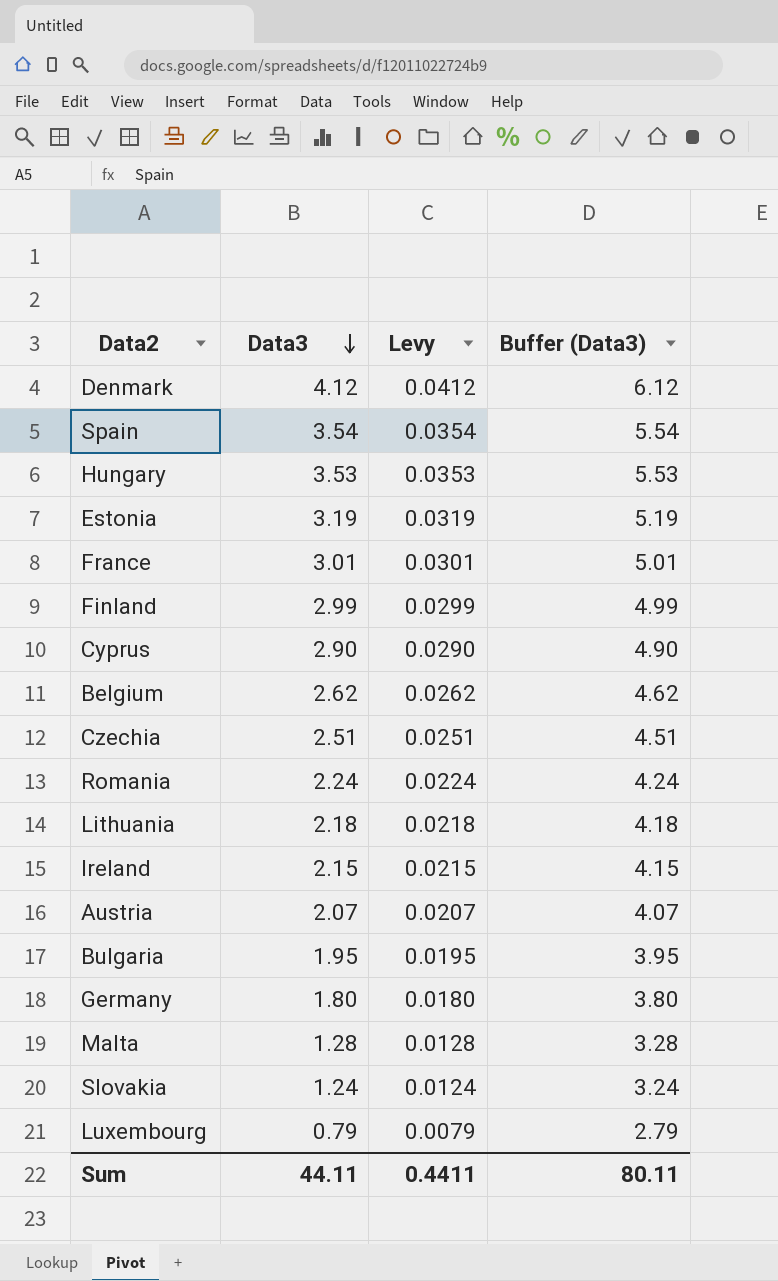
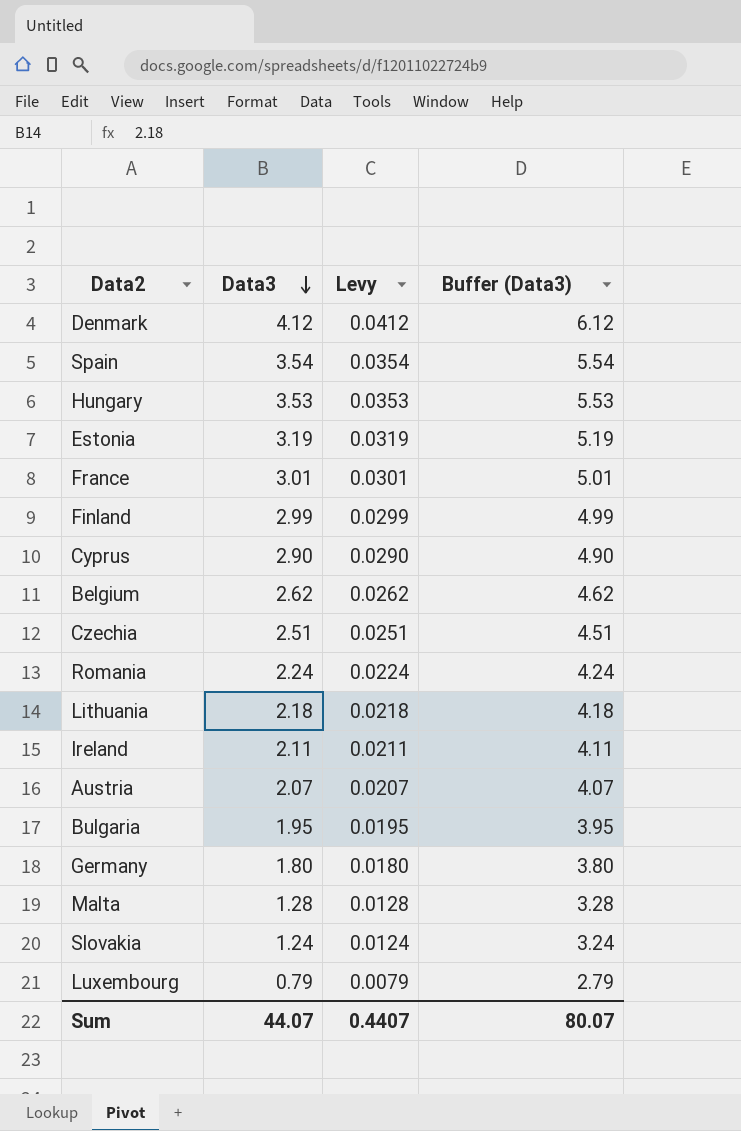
Ireland | Data3: 2.15 -> 2.11
Ireland | Levy: 0.0215 -> 0.0211
Ireland | Buffer (Data3): 4.15 -> 4.11
Sum | Data3: 44.11 -> 44.07
Sum | Levy: 0.4411 -> 0.4407
Sum | Buffer (Data3): 80.11 -> 80.07

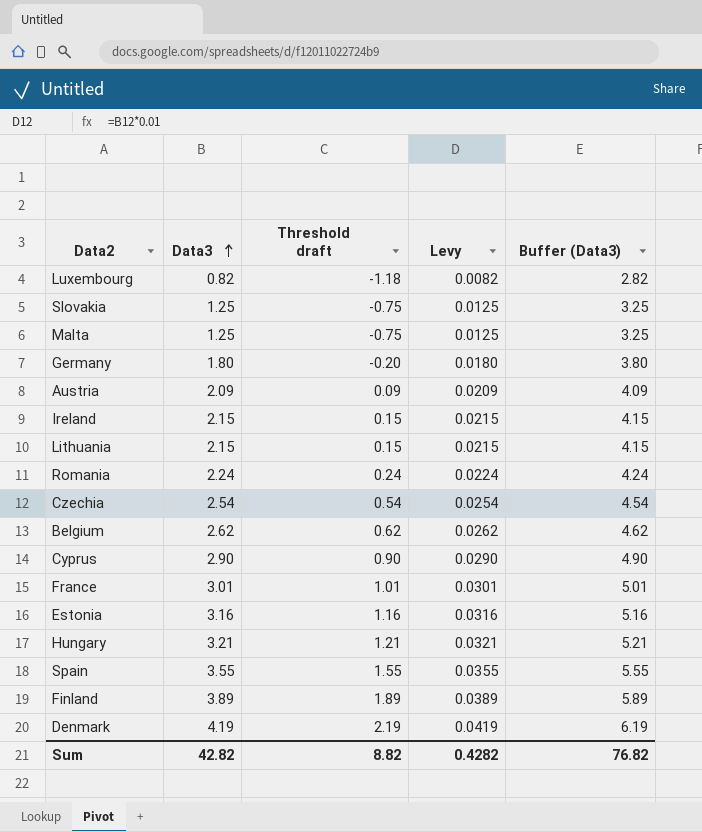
row order: Data3 descending -> Data3 ascending
column Threshold draft | formula: none -> [Data3] - 2
row Bulgaria: 1.95 | 0.0195 | 3.95 -> none
Luxembourg | Data3: 0.79 -> 0.82
Luxembourg | Levy: 0.0079 -> 0.0082
Luxembourg | Buffer (Data3): 2.79 -> 2.82
Slovakia | Data3: 1.24 -> 1.25
Slovakia | Levy: 0.0124 -> 0.0125
Slovakia | Buffer (Data3): 3.24 -> 3.25
Malta | Data3: 1.28 -> 1.25
Malta | Levy: 0.0128 -> 0.0125
Malta | Buffer (Data3): 3.28 -> 3.25
Austria | Data3: 2.07 -> 2.09
Austria | Levy: 0.0207 -> 0.0209
Austria | Buffer (Data3): 4.07 -> 4.09
Ireland | Data3: 2.11 -> 2.15
Ireland | Levy: 0.0211 -> 0.0215
Ireland | Buffer (Data3): 4.11 -> 4.15
Lithuania | Data3: 2.18 -> 2.15
Lithuania | Levy: 0.0218 -> 0.0215
Lithuania | Buffer (Data3): 4.18 -> 4.15
Czechia | Data3: 2.51 -> 2.54
Czechia | Levy: 0.0251 -> 0.0254
Czechia | Buffer (Data3): 4.51 -> 4.54
Estonia | Data3: 3.19 -> 3.16
Estonia | Levy: 0.0319 -> 0.0316
Estonia | Buffer (Data3): 5.19 -> 5.16
Hungary | Data3: 3.53 -> 3.21
Hungary | Levy: 0.0353 -> 0.0321
Hungary | Buffer (Data3): 5.53 -> 5.21
Spain | Data3: 3.54 -> 3.55
Spain | Levy: 0.0354 -> 0.0355
Spain | Buffer (Data3): 5.54 -> 5.55
Finland | Data3: 2.99 -> 3.89
Finland | Levy: 0.0299 -> 0.0389
Finland | Buffer (Data3): 4.99 -> 5.89
Denmark | Data3: 4.12 -> 4.19
Denmark | Levy: 0.0412 -> 0.0419
Denmark | Buffer (Data3): 6.12 -> 6.19
Sum | Data3: 44.07 -> 42.82
Sum | Levy: 0.4407 -> 0.4282
Sum | Buffer (Data3): 80.07 -> 76.82

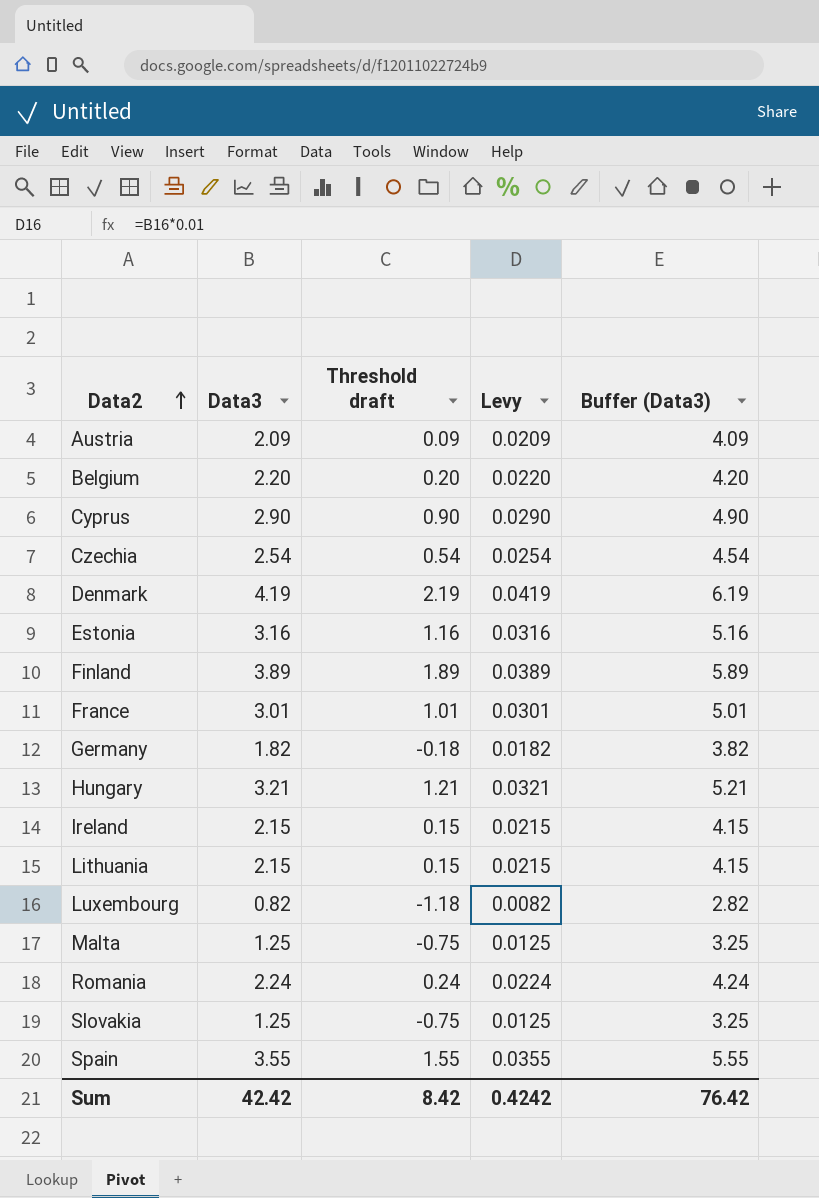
row order: Data3 ascending -> Data2 ascending
Belgium | Data3: 2.62 -> 2.20
Belgium | Threshold draft: 0.62 -> 0.20
Belgium | Levy: 0.0262 -> 0.0220
Belgium | Buffer (Data3): 4.62 -> 4.20
Germany | Data3: 1.80 -> 1.82
Germany | Threshold draft: -0.20 -> -0.18
Germany | Levy: 0.0180 -> 0.0182
Germany | Buffer (Data3): 3.80 -> 3.82
Sum | Data3: 42.82 -> 42.42
Sum | Threshold draft: 8.82 -> 8.42
Sum | Levy: 0.4282 -> 0.4242
Sum | Buffer (Data3): 76.82 -> 76.42

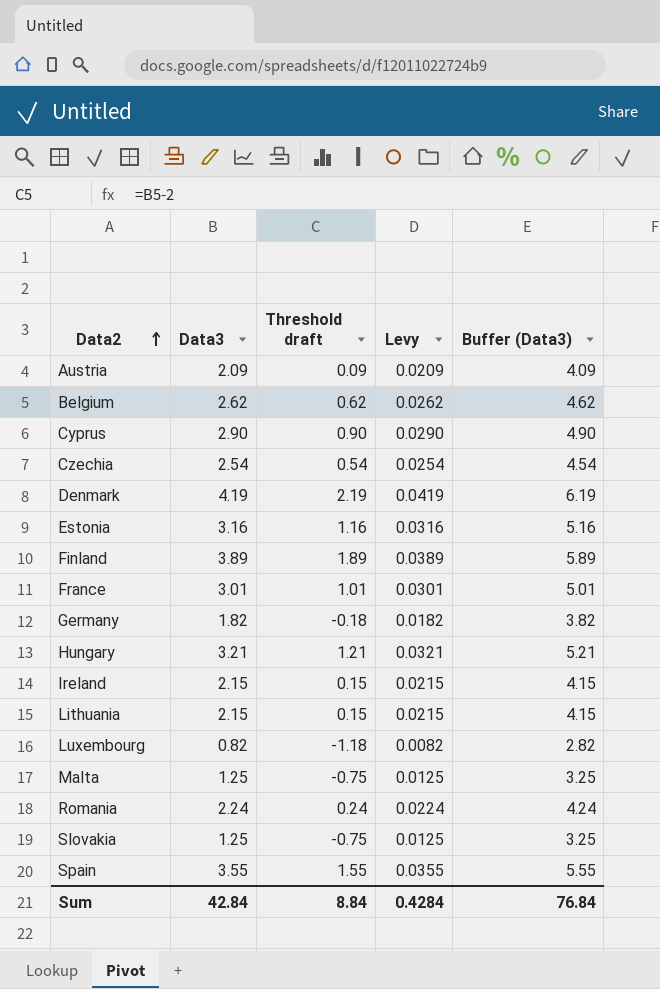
Belgium | Data3: 2.20 -> 2.62
Belgium | Threshold draft: 0.20 -> 0.62
Belgium | Levy: 0.0220 -> 0.0262
Belgium | Buffer (Data3): 4.20 -> 4.62
Sum | Data3: 42.42 -> 42.84
Sum | Threshold draft: 8.42 -> 8.84
Sum | Levy: 0.4242 -> 0.4284
Sum | Buffer (Data3): 76.42 -> 76.84

